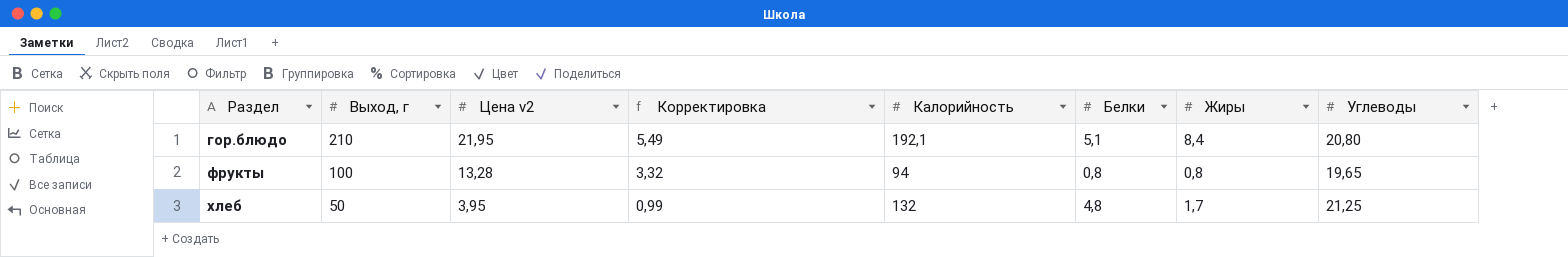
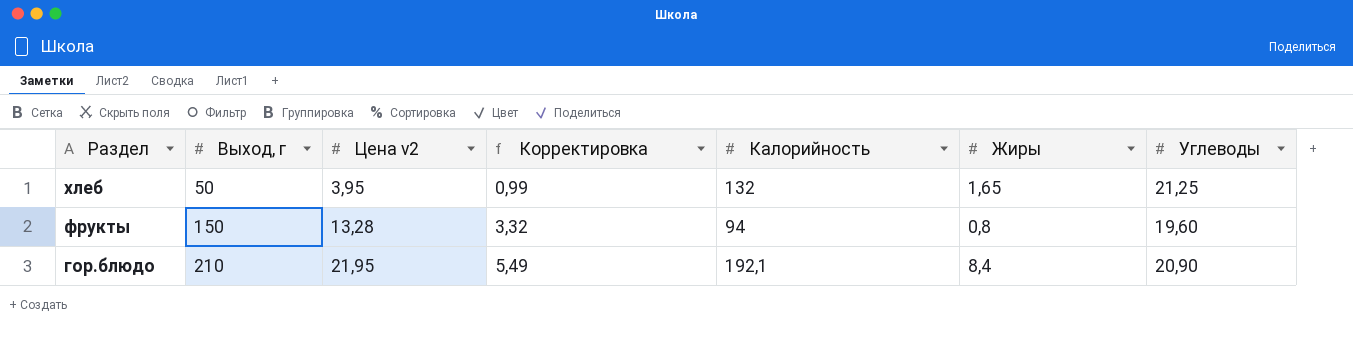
row order: Раздел ascending -> Раздел descending
column Белки | position: 6 -> none
хлеб | Жиры: 1,7 -> 1,65
фрукты | Выход, г: 100 -> 150
фрукты | Углеводы: 19,65 -> 19,60
гор.блюдо | Углеводы: 20,80 -> 20,90

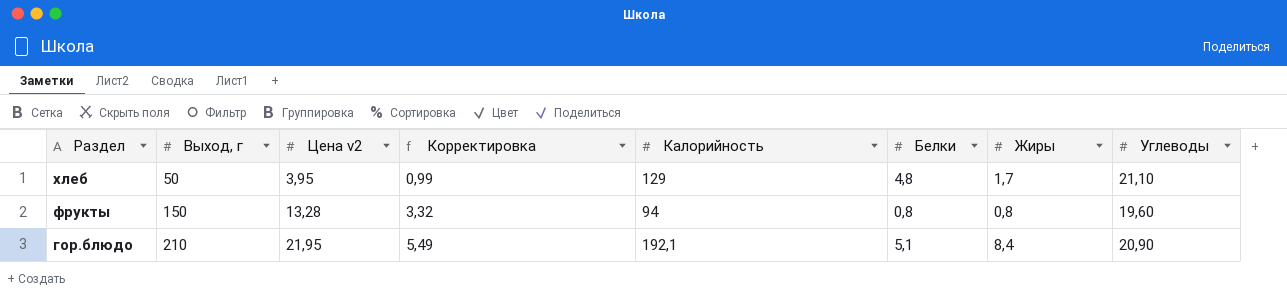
column Белки | position: none -> 6
хлеб | Калорийность: 132 -> 129
хлеб | Жиры: 1,65 -> 1,7
хлеб | Углеводы: 21,25 -> 21,10

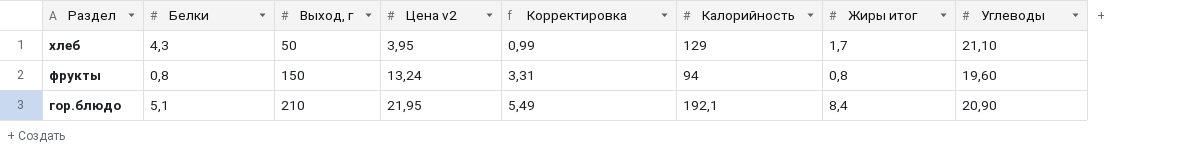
column Белки | position: 6 -> 2
column name: Жиры -> Жиры итог
хлеб | Белки: 4,8 -> 4,3
фрукты | Цена v2: 13,28 -> 13,24
фрукты | Корректировка: 3,32 -> 3,31

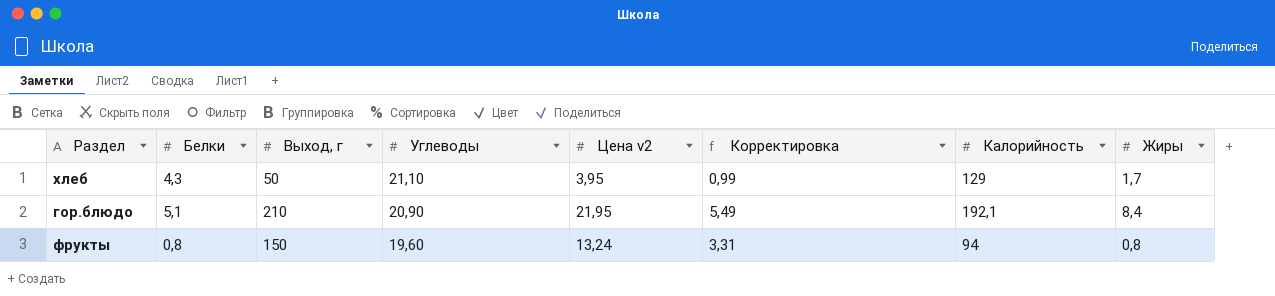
row order: Раздел descending -> Углеводы descending
column Углеводы | position: 8 -> 4
column name: Жиры итог -> Жиры

